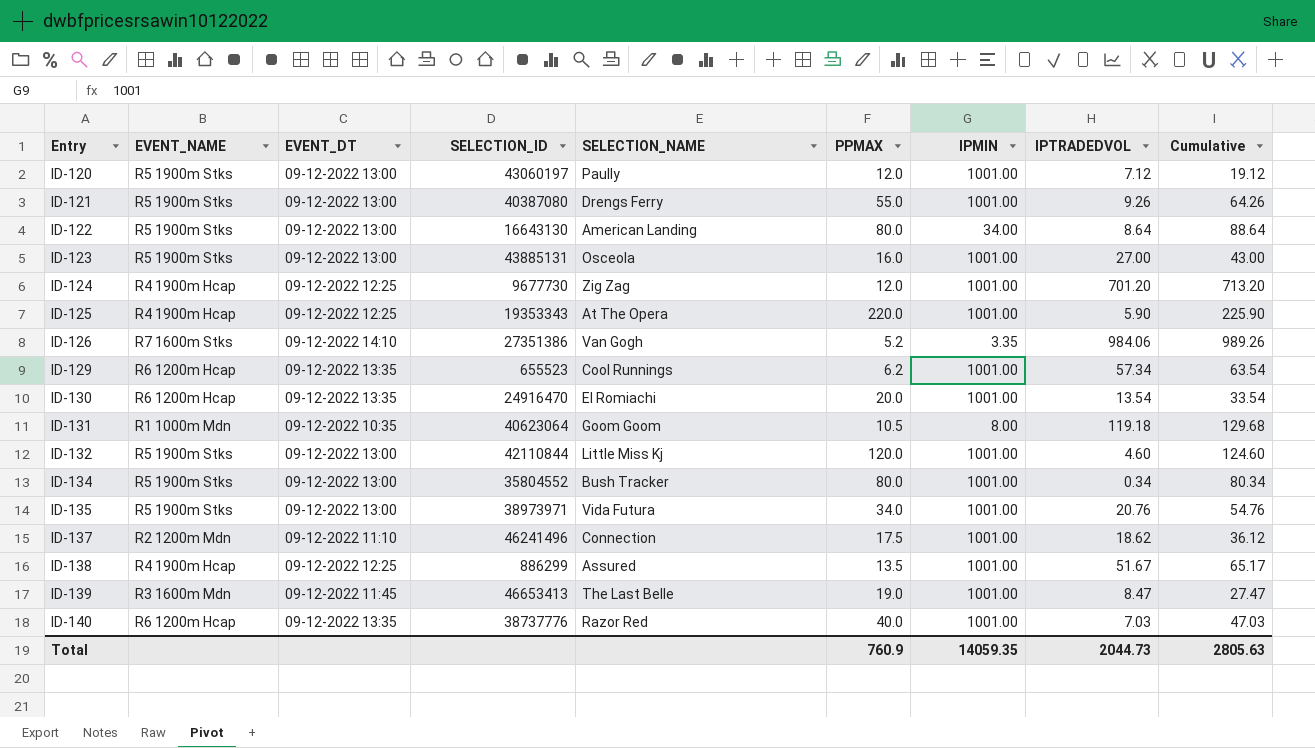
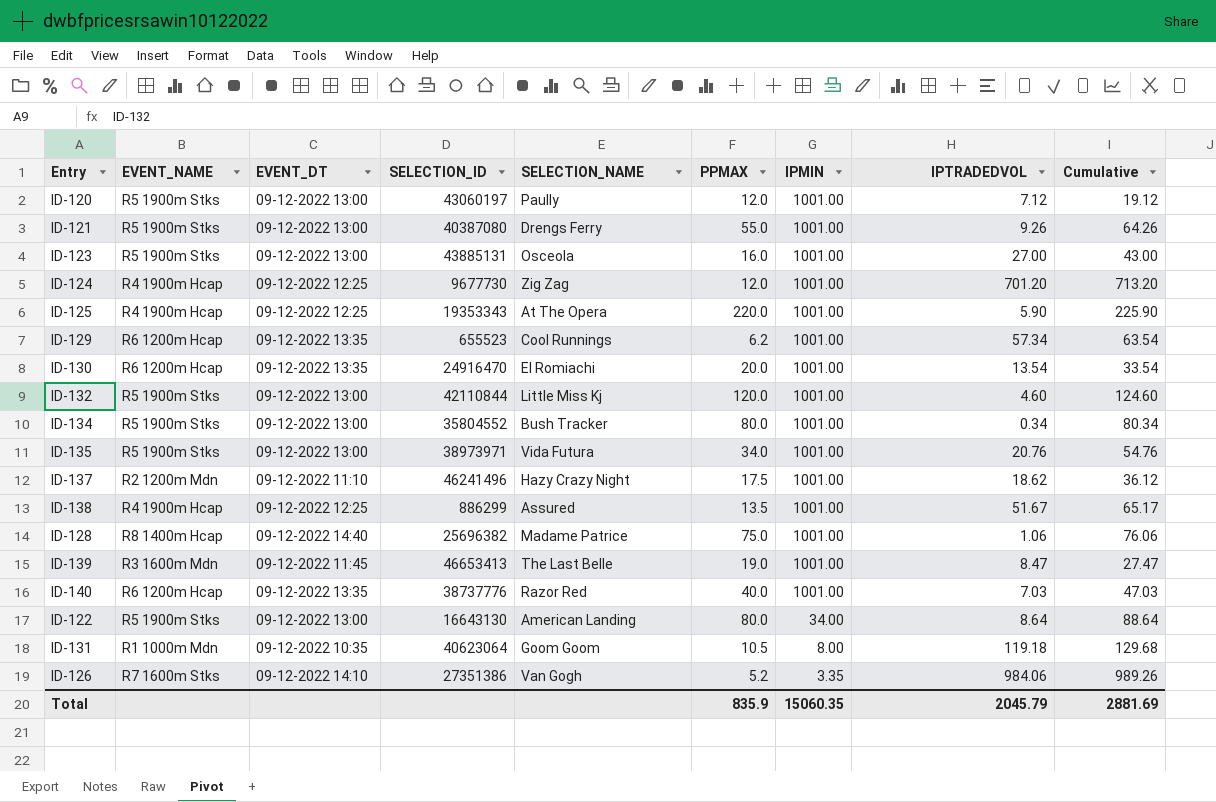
row order: Entry ascending -> IPMIN descending
ID-137 | SELECTION_NAME: Connection -> Hazy Crazy Night
row ID-128: none -> R8 1400m Hcap | 09-12-2022 14:40 | 25696382 | Madame Patrice | 75.0 | 1001.00 | 1.06 | 76.06
Total | PPMAX: 760.9 -> 835.9
Total | IPMIN: 14059.35 -> 15060.35
Total | IPTRADEDVOL: 2044.73 -> 2045.79
Total | Cumulative: 2805.63 -> 2881.69

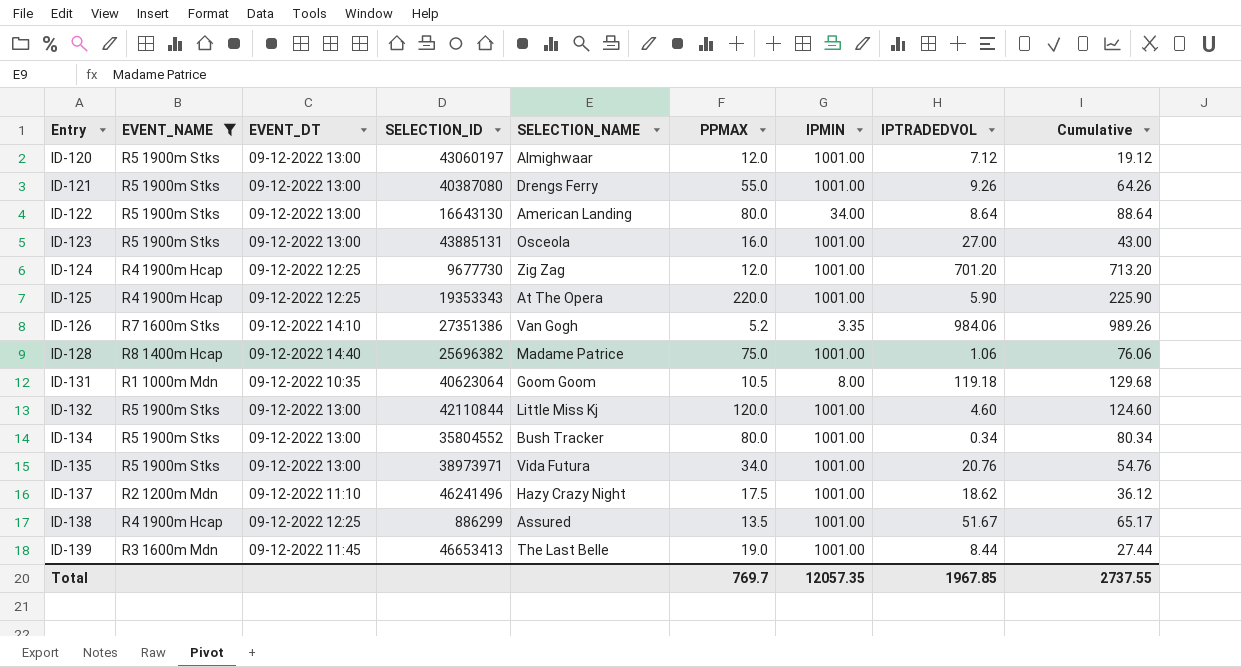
filter: none -> EVENT_NAME != R6 1200m Hcap
row order: IPMIN descending -> Entry ascending
ID-120 | SELECTION_NAME: Paully -> Almighwaar
ID-139 | IPTRADEDVOL: 8.47 -> 8.44
ID-139 | Cumulative: 27.47 -> 27.44
Total | PPMAX: 835.9 -> 769.7
Total | IPMIN: 15060.35 -> 12057.35
Total | IPTRADEDVOL: 2045.79 -> 1967.85
Total | Cumulative: 2881.69 -> 2737.55

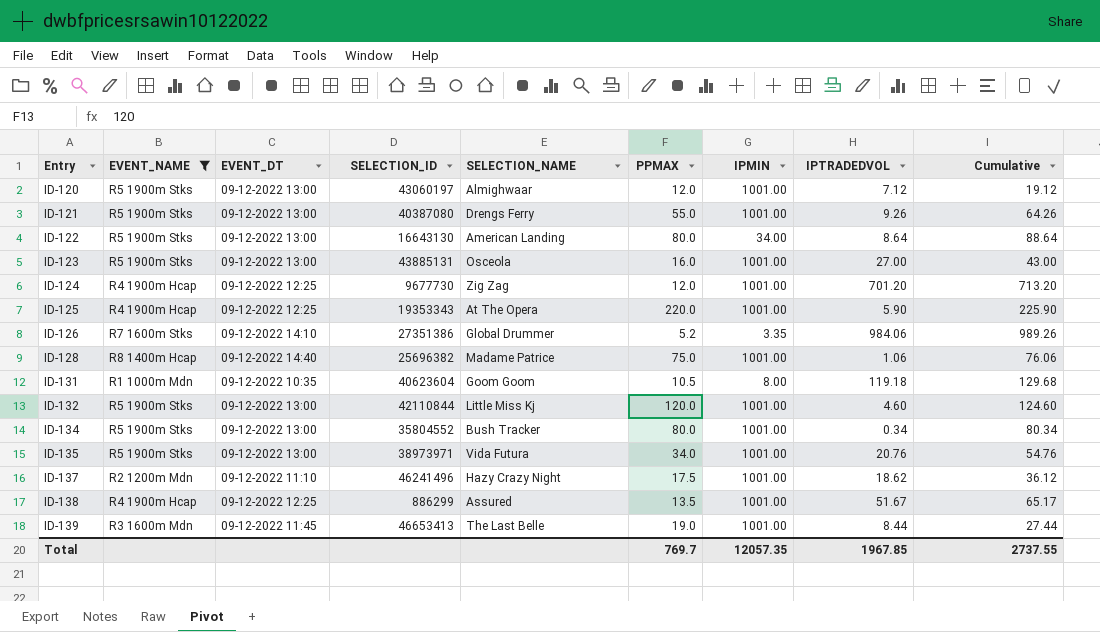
ID-126 | SELECTION_NAME: Van Gogh -> Global Drummer
ID-131 | SELECTION_ID: 40623064 -> 40623604

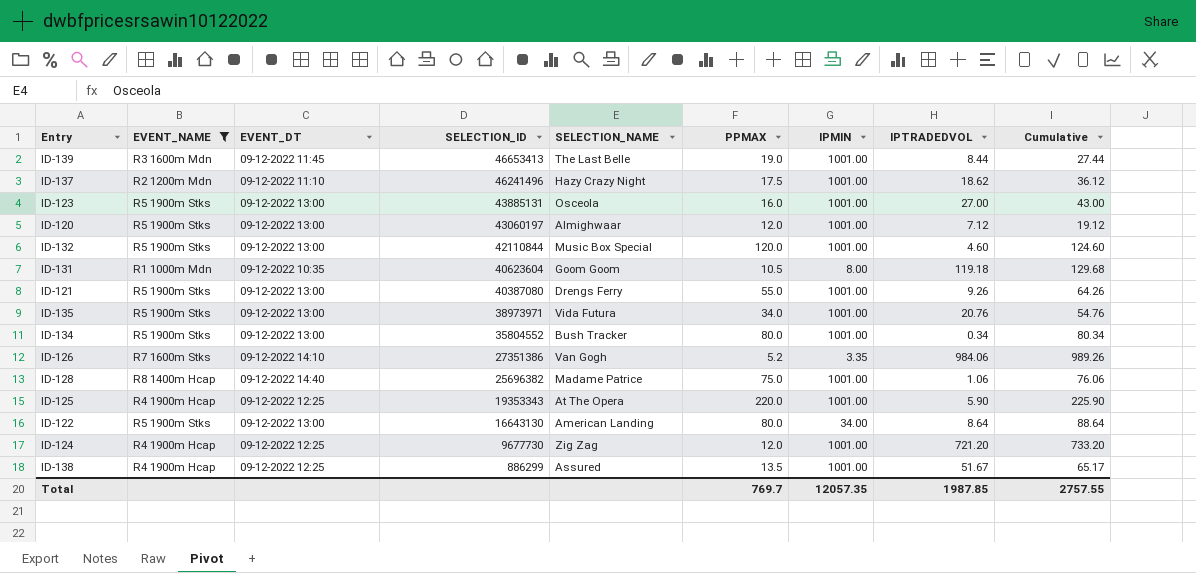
row order: Entry ascending -> SELECTION_ID descending
ID-132 | SELECTION_NAME: Little Miss Kj -> Music Box Special
ID-126 | SELECTION_NAME: Global Drummer -> Van Gogh
ID-124 | IPTRADEDVOL: 701.20 -> 721.20
ID-124 | Cumulative: 713.20 -> 733.20
Total | IPTRADEDVOL: 1967.85 -> 1987.85
Total | Cumulative: 2737.55 -> 2757.55

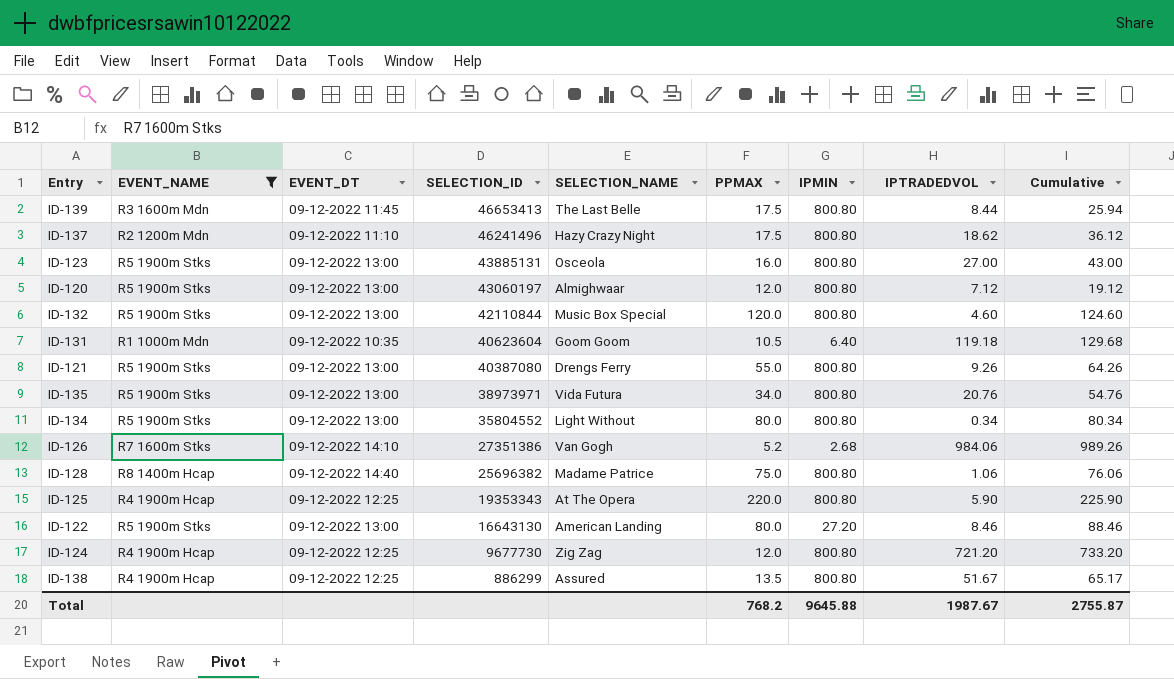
ID-139 | PPMAX: 19.0 -> 17.5
ID-139 | IPMIN: 1001.00 -> 800.80
ID-139 | Cumulative: 27.44 -> 25.94
ID-137 | IPMIN: 1001.00 -> 800.80
ID-123 | IPMIN: 1001.00 -> 800.80
ID-120 | IPMIN: 1001.00 -> 800.80
ID-132 | IPMIN: 1001.00 -> 800.80
ID-131 | IPMIN: 8.00 -> 6.40
ID-121 | IPMIN: 1001.00 -> 800.80
ID-135 | IPMIN: 1001.00 -> 800.80
ID-134 | SELECTION_NAME: Bush Tracker -> Light Without
ID-134 | IPMIN: 1001.00 -> 800.80
ID-126 | IPMIN: 3.35 -> 2.68
ID-128 | IPMIN: 1001.00 -> 800.80
ID-125 | IPMIN: 1001.00 -> 800.80
ID-122 | IPMIN: 34.00 -> 27.20
ID-122 | IPTRADEDVOL: 8.64 -> 8.46
ID-122 | Cumulative: 88.64 -> 88.46
ID-124 | IPMIN: 1001.00 -> 800.80
ID-138 | IPMIN: 1001.00 -> 800.80
Total | PPMAX: 769.7 -> 768.2
Total | IPMIN: 12057.35 -> 9645.88
Total | IPTRADEDVOL: 1987.85 -> 1987.67
Total | Cumulative: 2757.55 -> 2755.87

